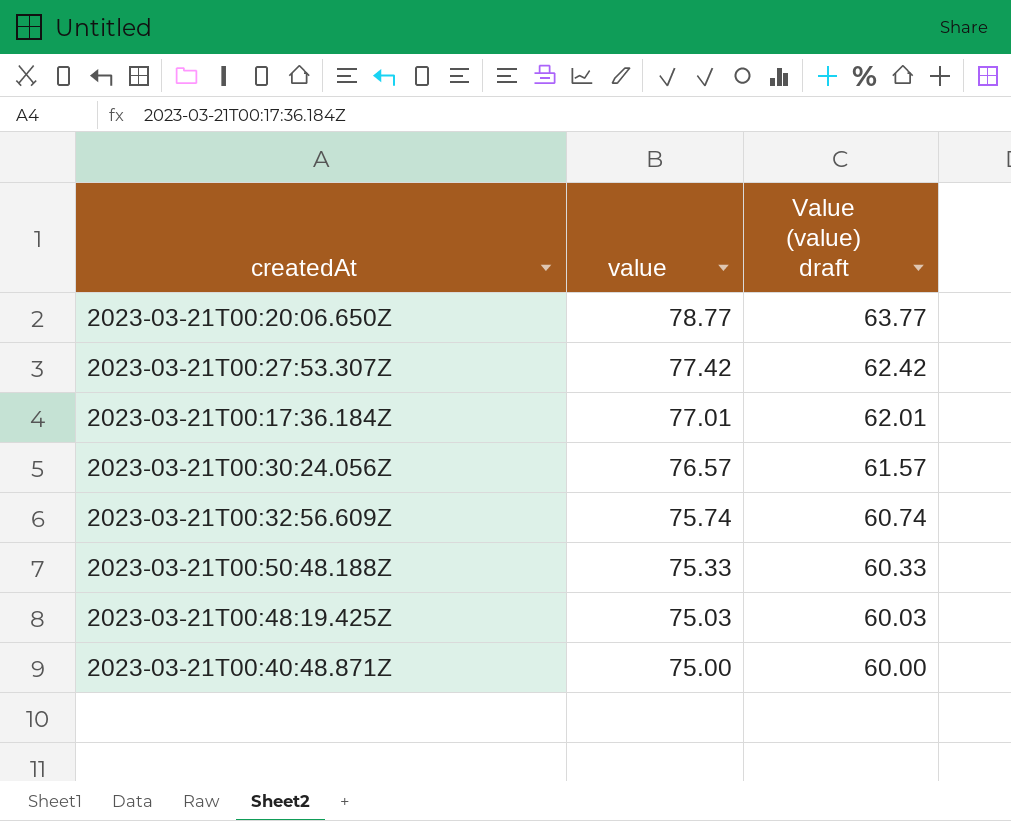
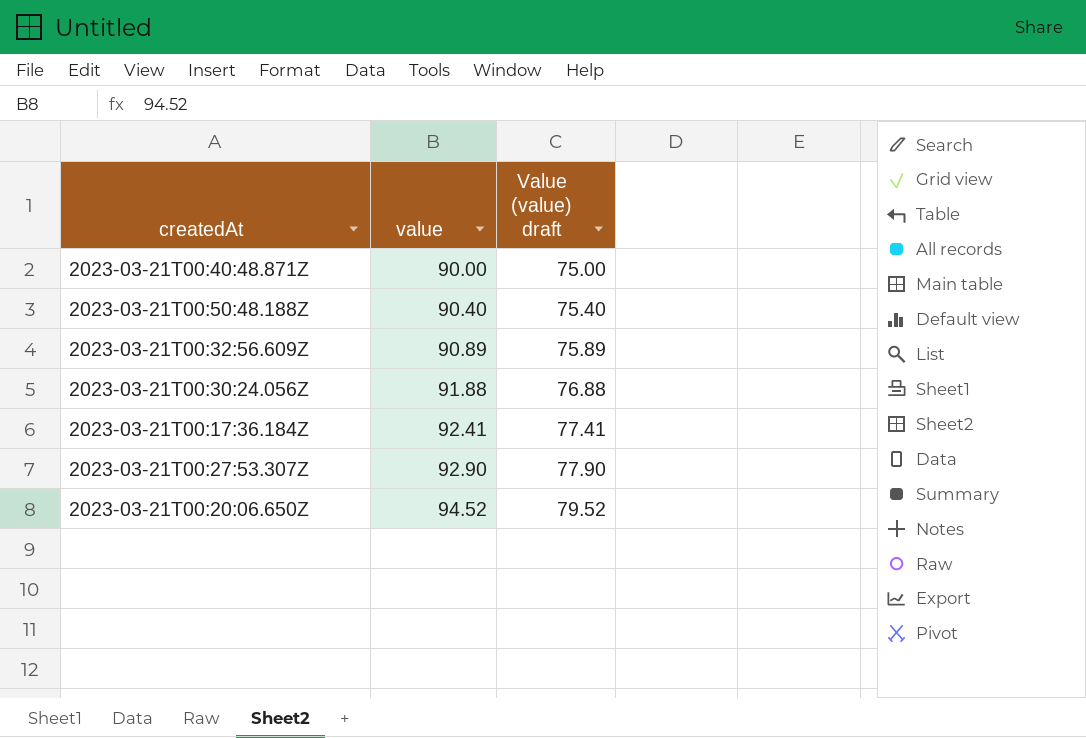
row order: value descending -> value ascending
row 2023-03-21T00:48:19.425Z: 75.03 | 60.03 -> none
2023-03-21T00:40:48.871Z | value: 75.00 -> 90.00
2023-03-21T00:40:48.871Z | Value (value) draft: 60.00 -> 75.00
2023-03-21T00:50:48.188Z | value: 75.33 -> 90.40
2023-03-21T00:50:48.188Z | Value (value) draft: 60.33 -> 75.40
2023-03-21T00:32:56.609Z | value: 75.74 -> 90.89
2023-03-21T00:32:56.609Z | Value (value) draft: 60.74 -> 75.89
2023-03-21T00:30:24.056Z | value: 76.57 -> 91.88
2023-03-21T00:30:24.056Z | Value (value) draft: 61.57 -> 76.88
2023-03-21T00:17:36.184Z | value: 77.01 -> 92.41
2023-03-21T00:17:36.184Z | Value (value) draft: 62.01 -> 77.41
2023-03-21T00:27:53.307Z | value: 77.42 -> 92.90
2023-03-21T00:27:53.307Z | Value (value) draft: 62.42 -> 77.90
2023-03-21T00:20:06.650Z | value: 78.77 -> 94.52
2023-03-21T00:20:06.650Z | Value (value) draft: 63.77 -> 79.52

